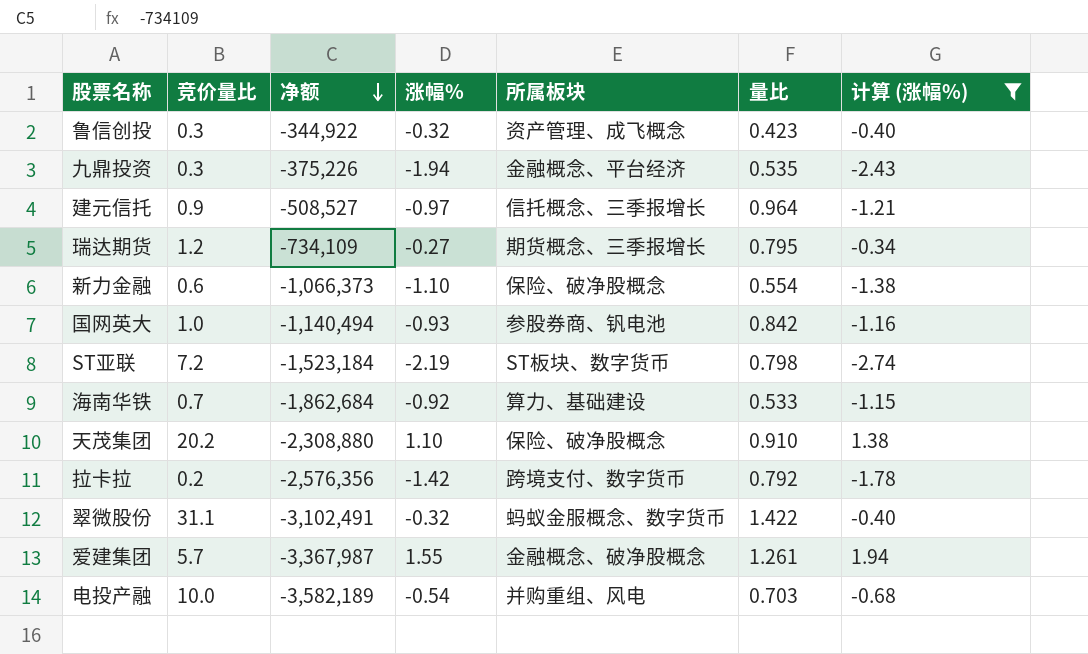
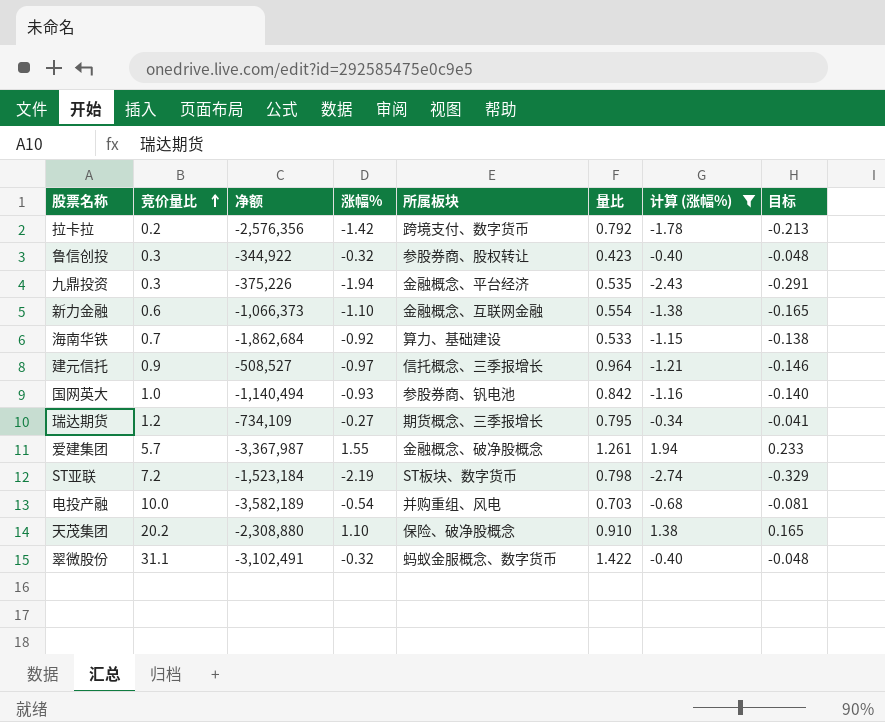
row order: 净额 descending -> 竞价量比 ascending
column 目标 | formula: none -> [涨幅%] * 0.15
鲁信创投 | 所属板块: 资产管理、成飞概念 -> 参股券商、股权转让
新力金融 | 所属板块: 保险、破净股概念 -> 金融概念、互联网金融

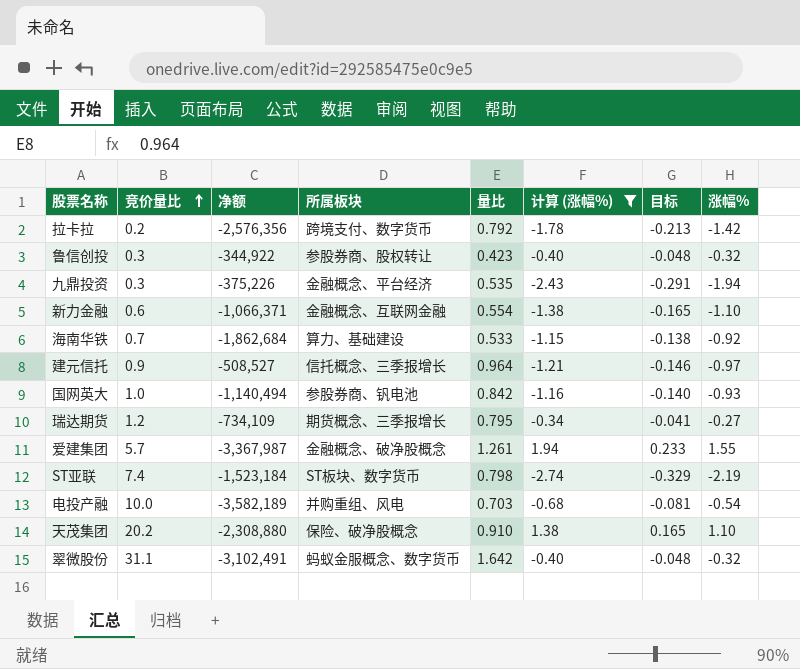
column 涨幅% | position: 4 -> 8
新力金融 | 净额: -1,066,373 -> -1,066,371
ST亚联 | 竞价量比: 7.2 -> 7.4
翠微股份 | 量比: 1.422 -> 1.642

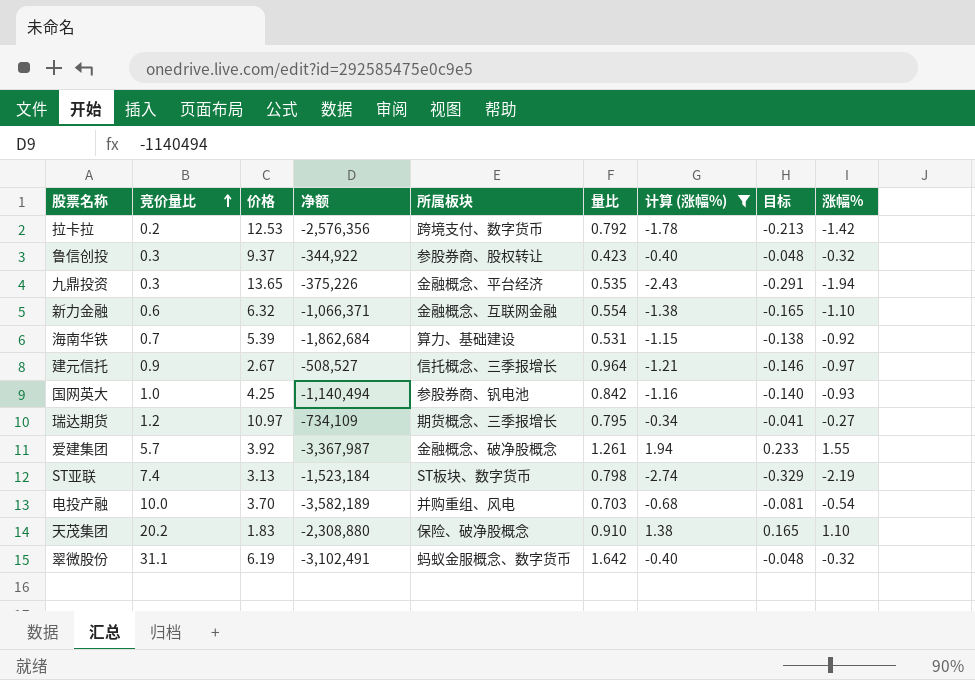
column 价格 | position: none -> 3
海南华铁 | 量比: 0.533 -> 0.531

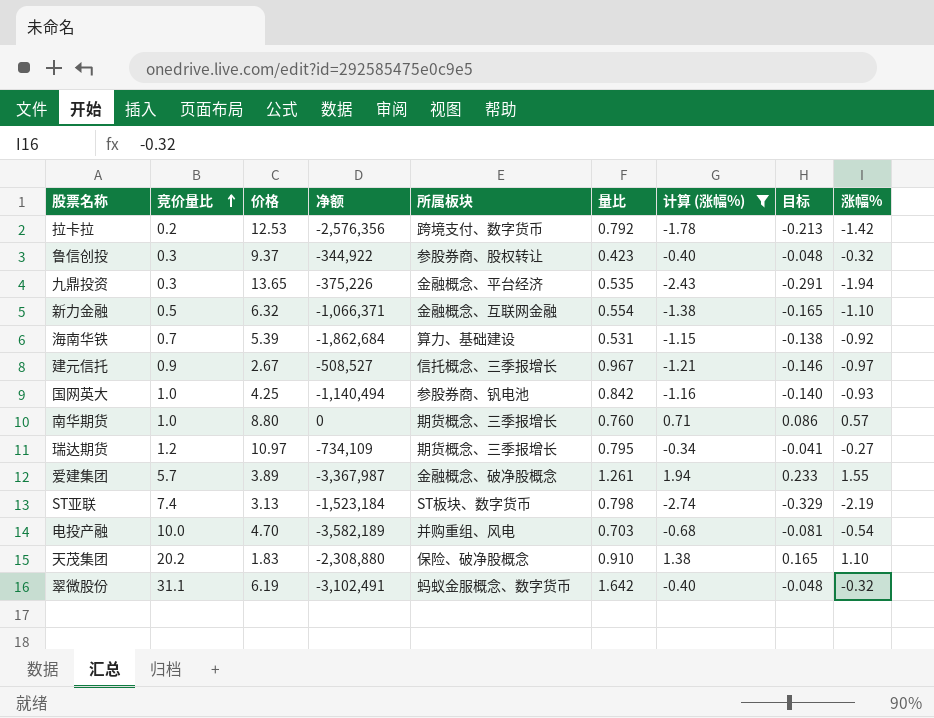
新力金融 | 竞价量比: 0.6 -> 0.5
建元信托 | 量比: 0.964 -> 0.967
row 南华期货: none -> 1.0 | 8.80 | 0 | 期货概念、三季报增长 | 0.760 | 0.71 | 0.086 | 0.57
爱建集团 | 价格: 3.92 -> 3.89
电投产融 | 价格: 3.70 -> 4.70

